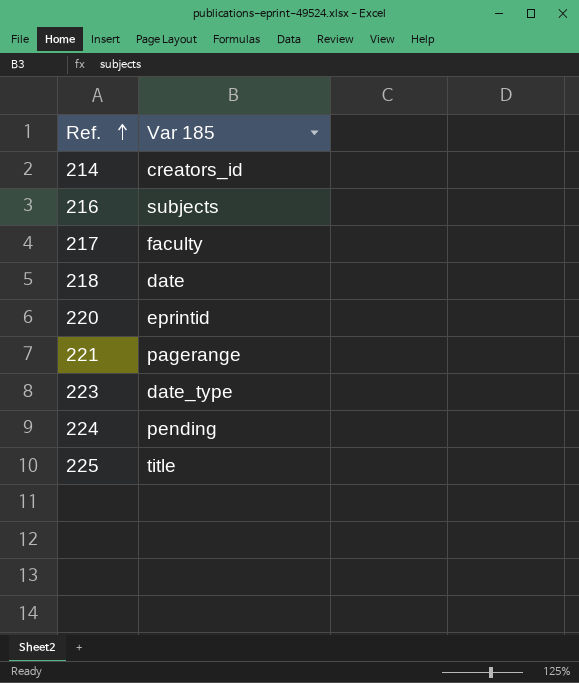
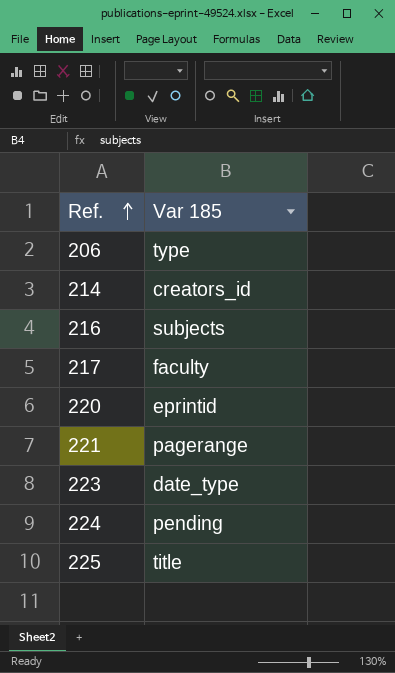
row 218: date -> none
row 206: none -> type

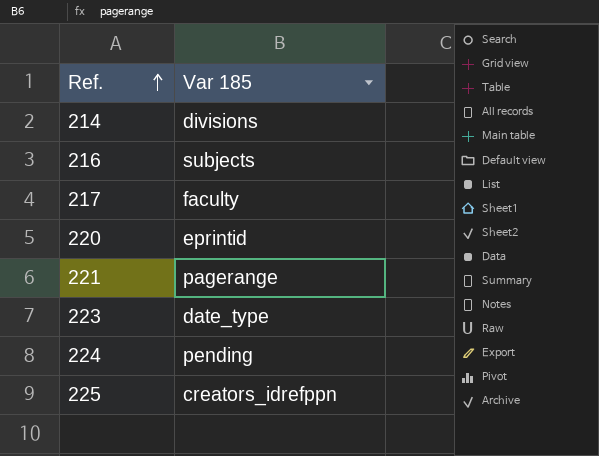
row 206: type -> none
214 | Var 185: creators_id -> divisions
225 | Var 185: title -> creators_idrefppn

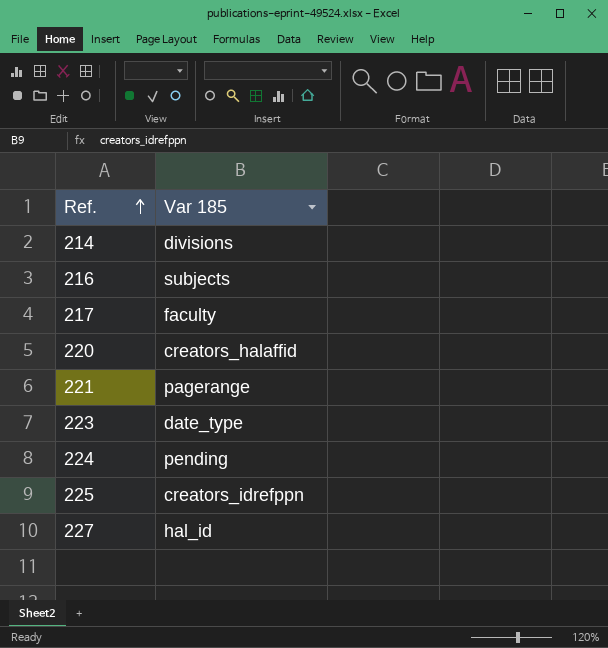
220 | Var 185: eprintid -> creators_halaffid
row 227: none -> hal_id

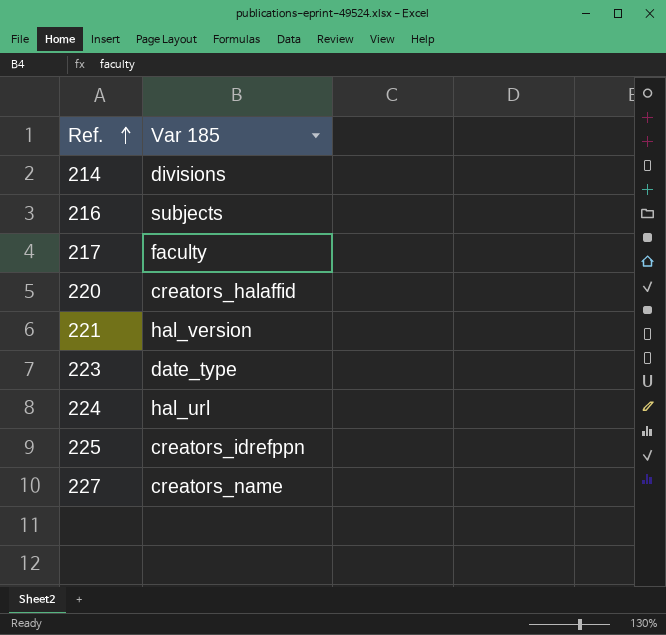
221 | Var 185: pagerange -> hal_version
224 | Var 185: pending -> hal_url
227 | Var 185: hal_id -> creators_name

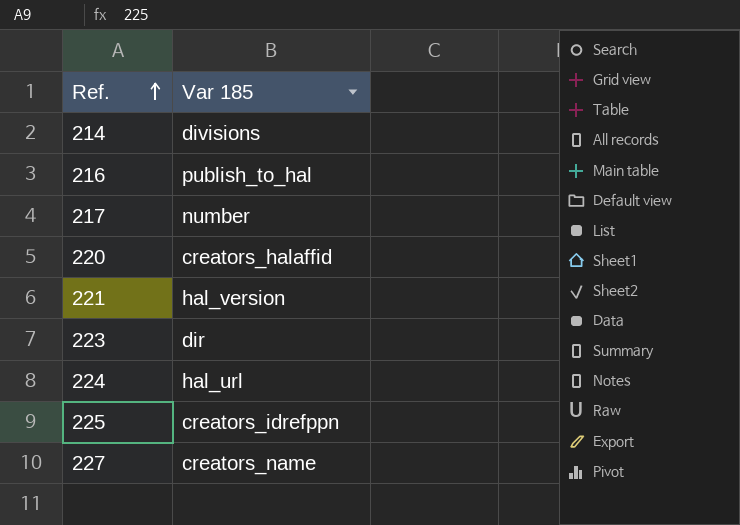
216 | Var 185: subjects -> publish_to_hal
217 | Var 185: faculty -> number
223 | Var 185: date_type -> dir

